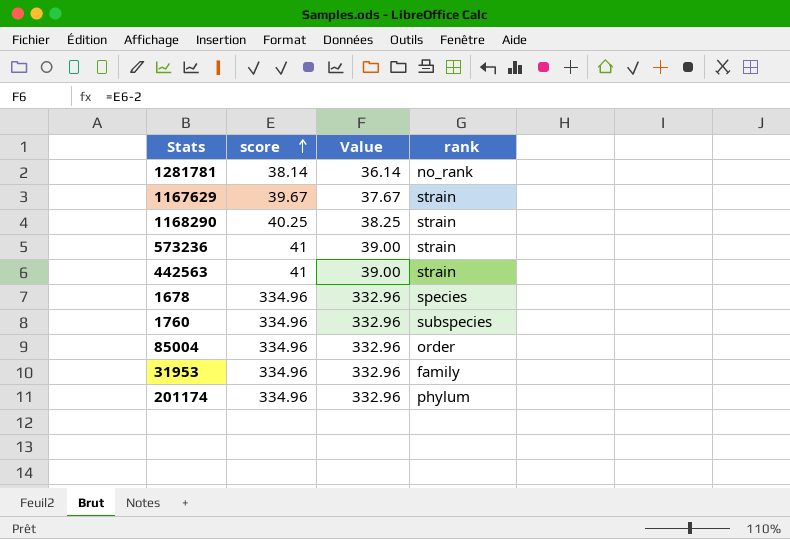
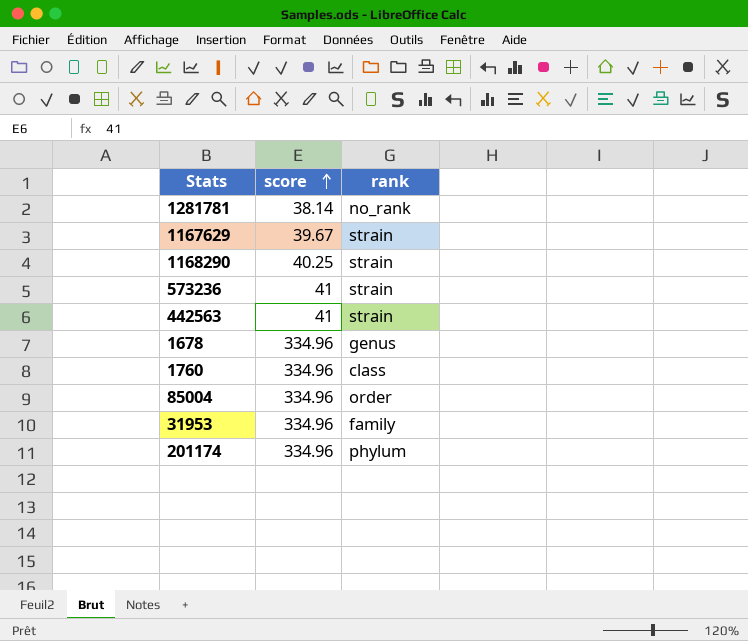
column Value | formula: [score] - 2 -> none
1678 | rank: species -> genus
1760 | rank: subspecies -> class

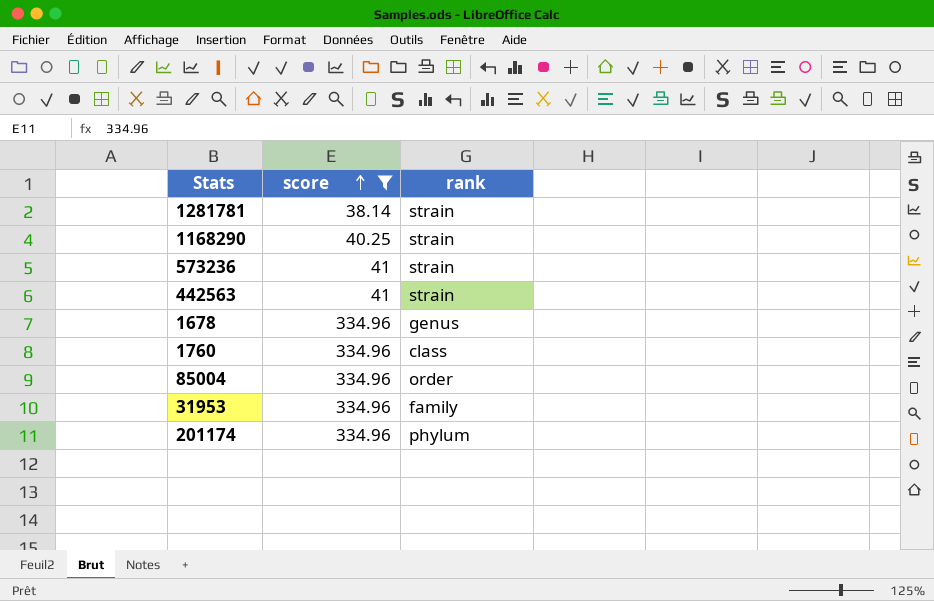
filter: none -> score != 39.67
1281781 | rank: no_rank -> strain

